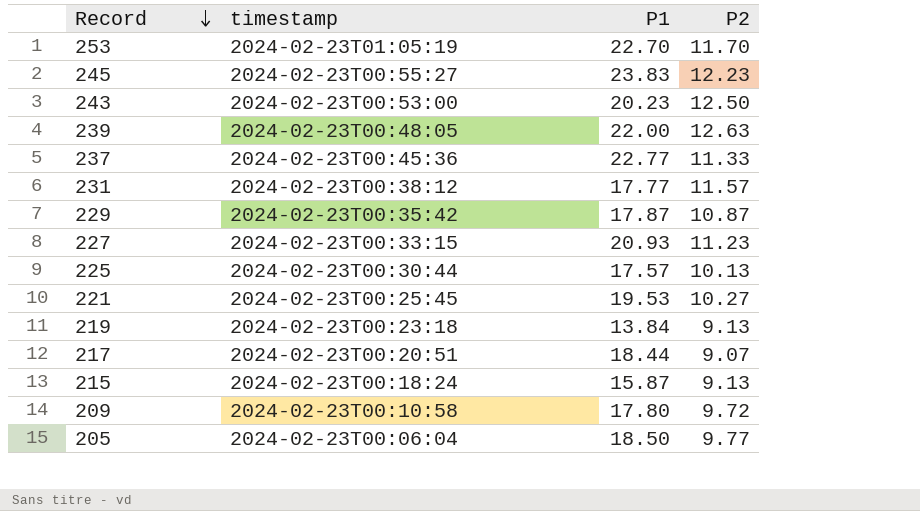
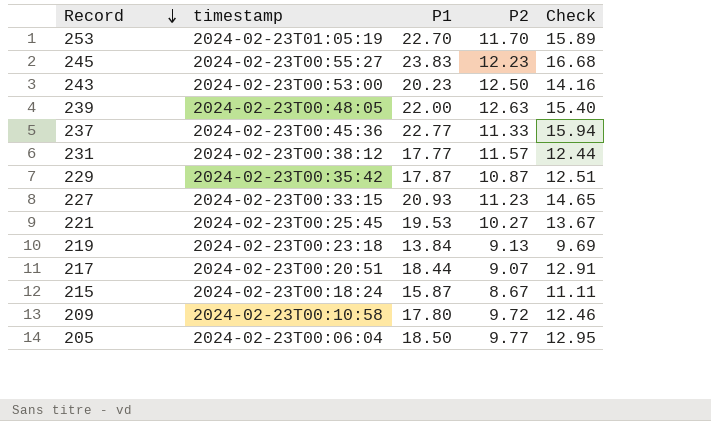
column Check | formula: none -> [P1] * 0.7
row 225: 2024-02-23T00:30:44 | 17.57 | 10.13 -> none
215 | P2: 9.13 -> 8.67

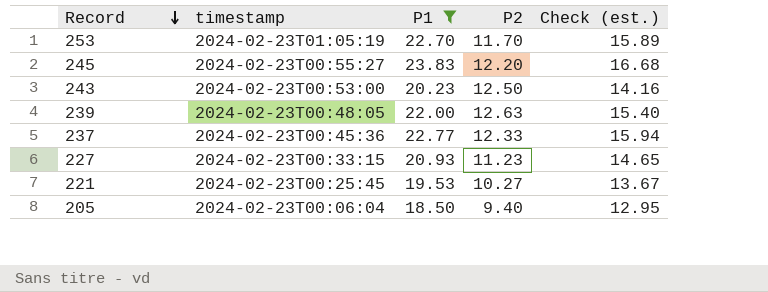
filter: none -> P1 >= 18.50
column name: Check -> Check (est.)
245 | P2: 12.23 -> 12.20
237 | P2: 11.33 -> 12.33
205 | P2: 9.77 -> 9.40

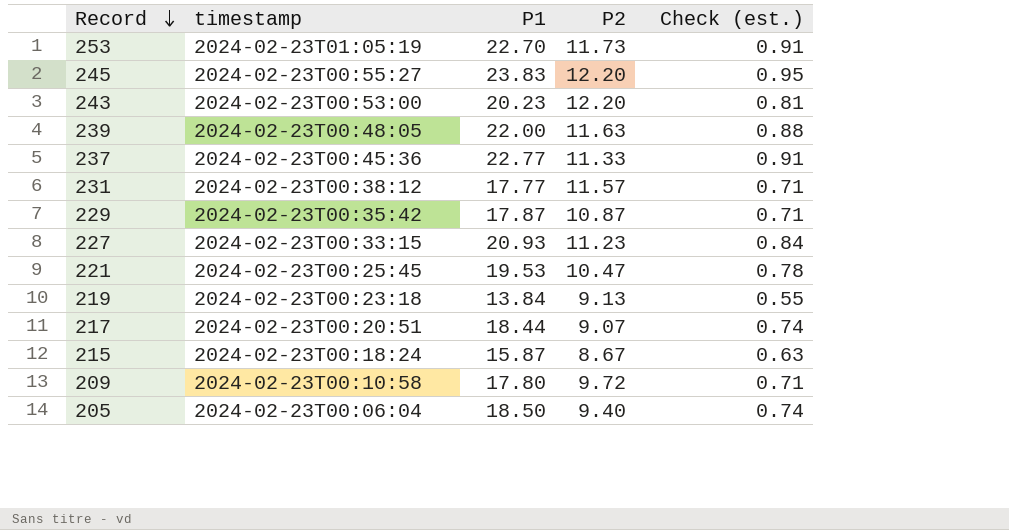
filter: P1 >= 18.50 -> none
column Check (est.) | formula: [P1] * 0.7 -> [P1] * 0.04
253 | P2: 11.70 -> 11.73
243 | P2: 12.50 -> 12.20
239 | P2: 12.63 -> 11.63
237 | P2: 12.33 -> 11.33
221 | P2: 10.27 -> 10.47

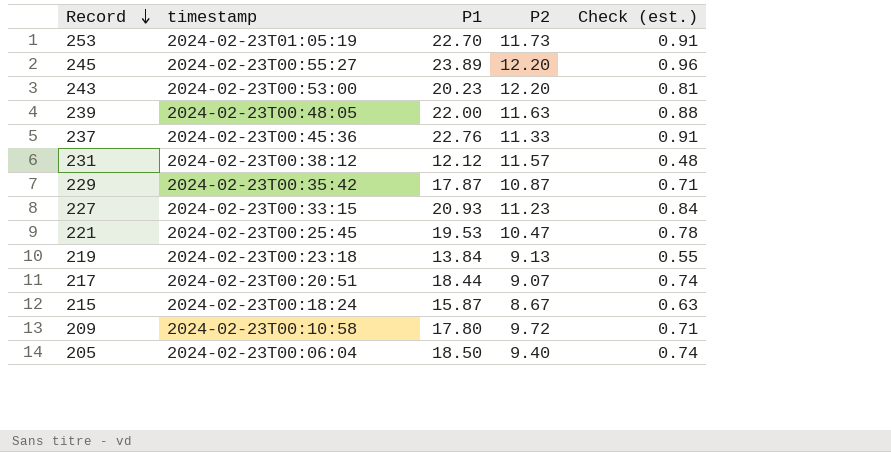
245 | P1: 23.83 -> 23.89
245 | Check (est.): 0.95 -> 0.96
237 | P1: 22.77 -> 22.76
231 | P1: 17.77 -> 12.12
231 | Check (est.): 0.71 -> 0.48

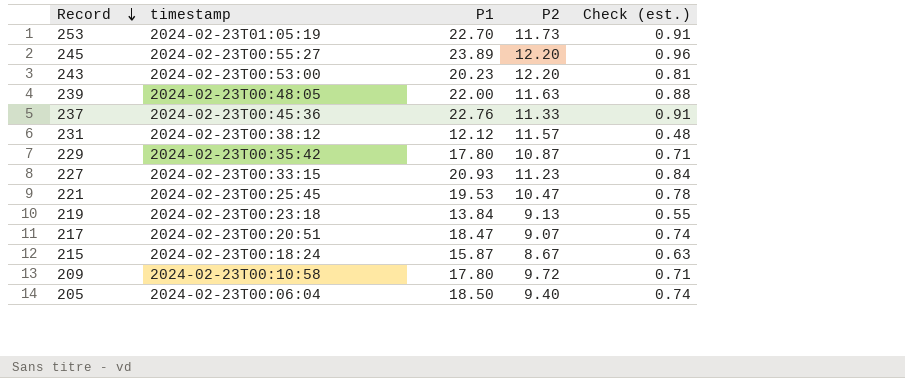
229 | P1: 17.87 -> 17.80
217 | P1: 18.44 -> 18.47

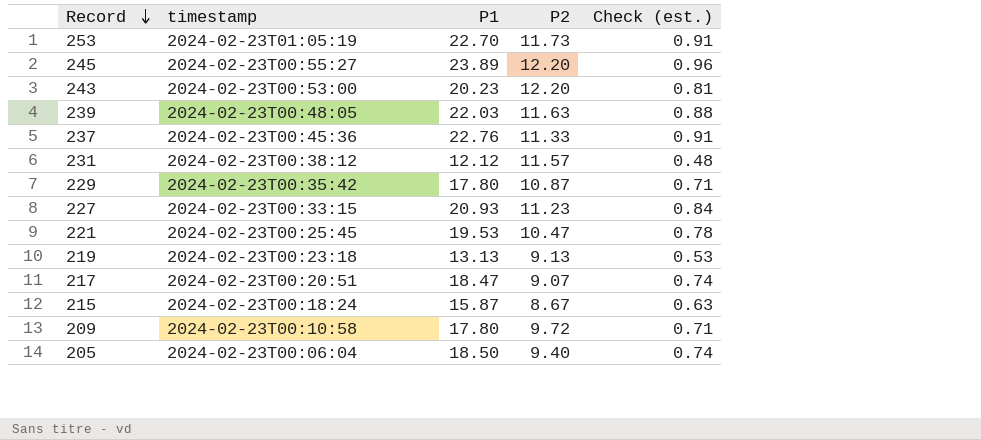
239 | P1: 22.00 -> 22.03
219 | P1: 13.84 -> 13.13
219 | Check (est.): 0.55 -> 0.53

